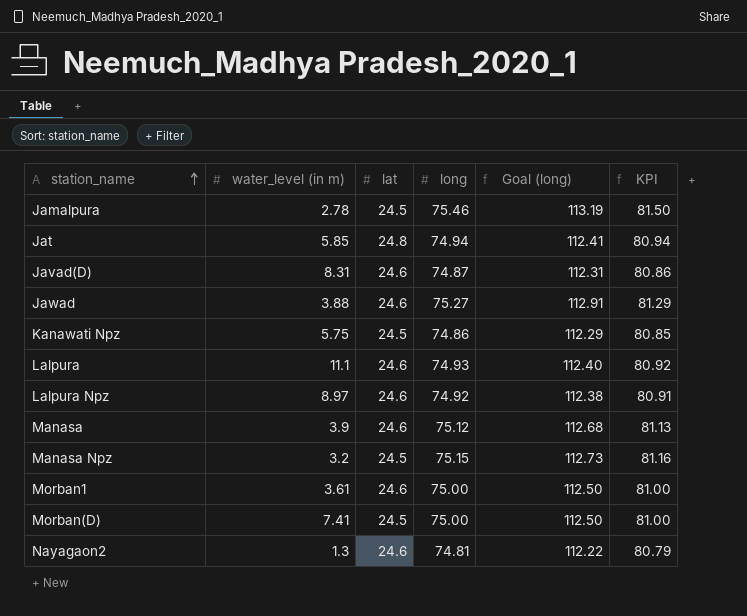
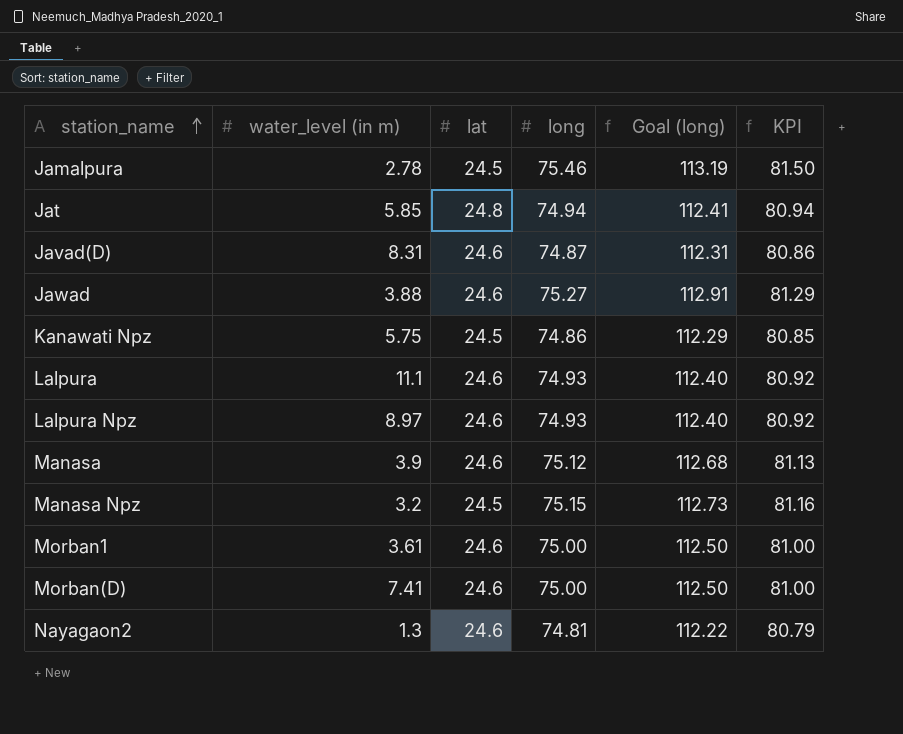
Lalpura Npz | long: 74.92 -> 74.93
Lalpura Npz | Goal (long): 112.38 -> 112.40
Lalpura Npz | KPI: 80.91 -> 80.92
Morban(D) | lat: 24.5 -> 24.6

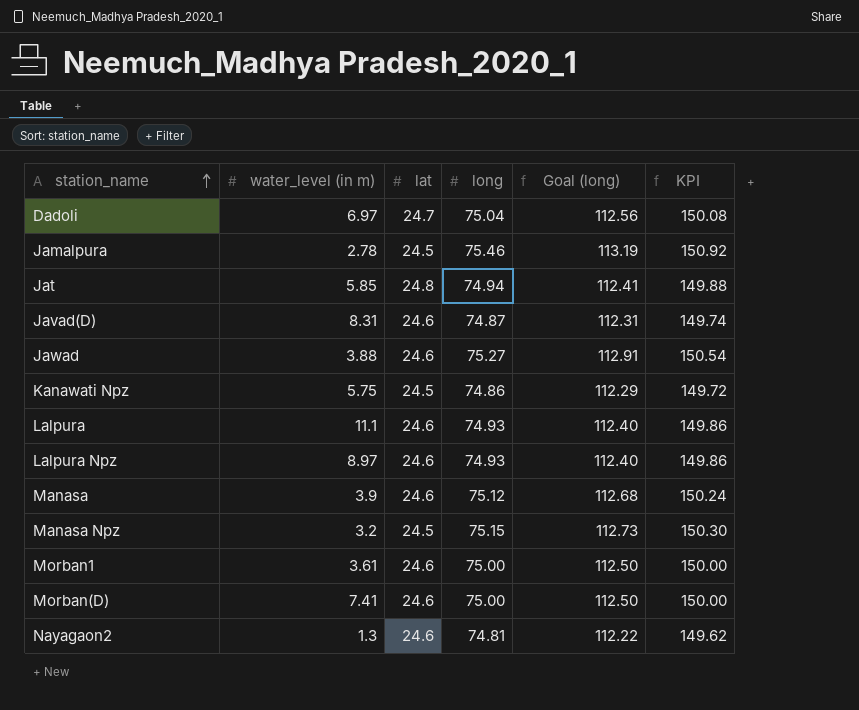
column KPI | formula: [long] * 1.08 -> [long] * 2
row Dadoli: none -> 6.97 | 24.7 | 75.04 | 112.56 | 150.08

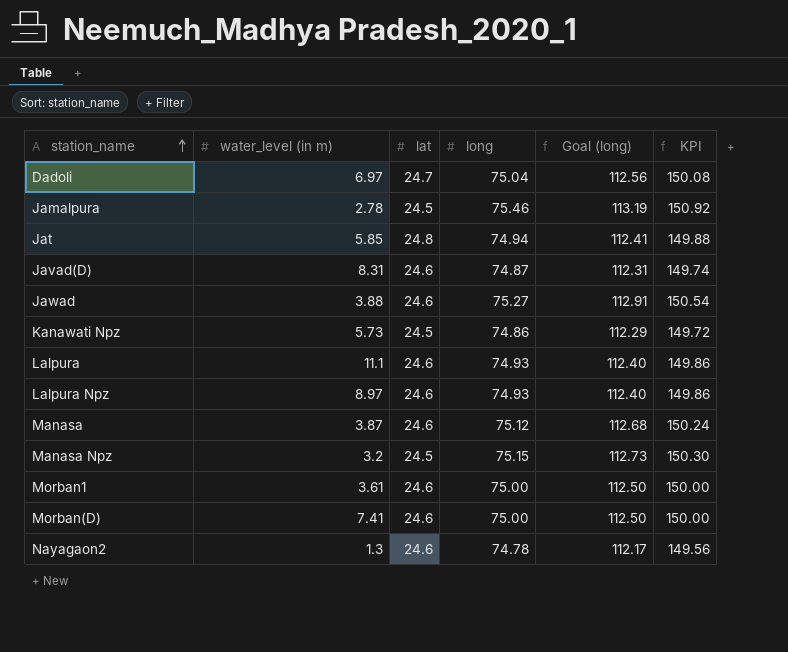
Kanawati Npz | water_level (in m): 5.75 -> 5.73
Manasa | water_level (in m): 3.9 -> 3.87
Nayagaon2 | long: 74.81 -> 74.78
Nayagaon2 | Goal (long): 112.22 -> 112.17
Nayagaon2 | KPI: 149.62 -> 149.56

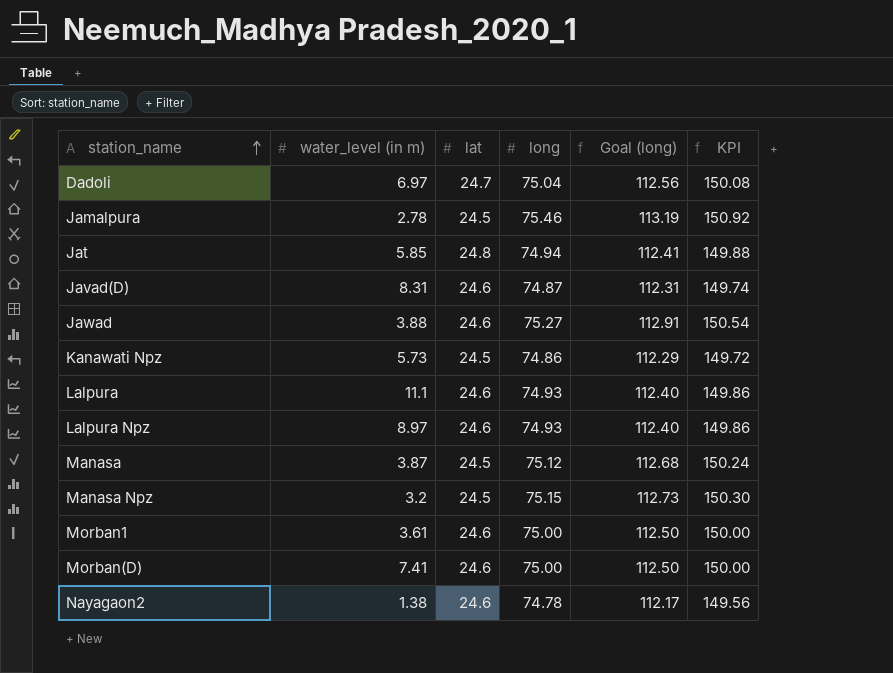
Manasa | lat: 24.6 -> 24.5
Nayagaon2 | water_level (in m): 1.3 -> 1.38

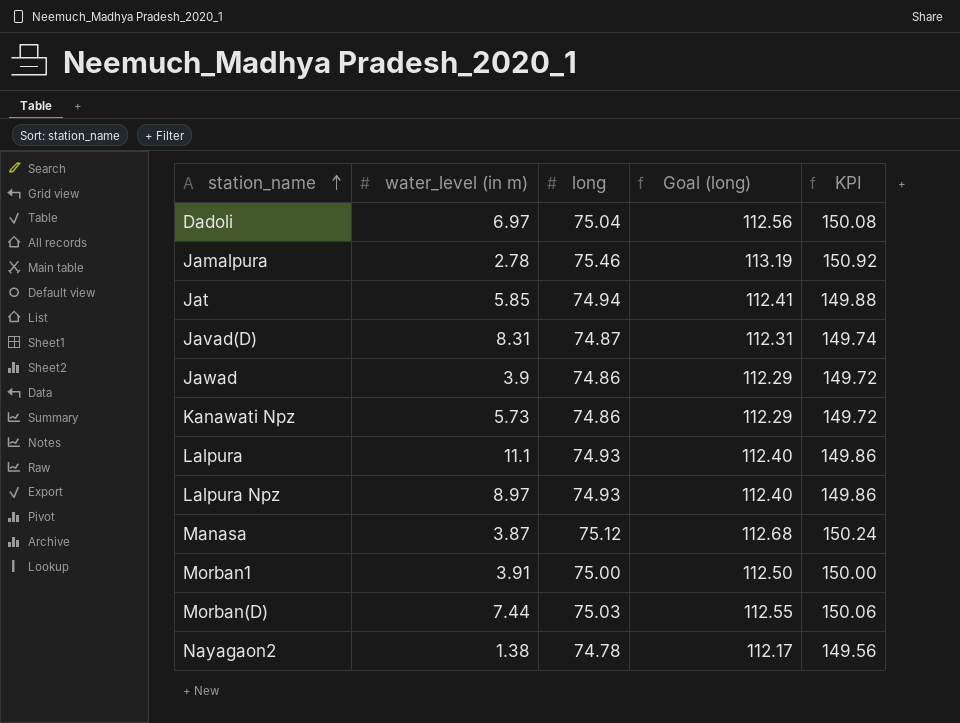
column lat | position: 3 -> none
row Manasa Npz: 3.2 | 24.5 | 75.15 | 112.73 | 150.30 -> none
Jawad | water_level (in m): 3.88 -> 3.9
Jawad | long: 75.27 -> 74.86
Jawad | Goal (long): 112.91 -> 112.29
Jawad | KPI: 150.54 -> 149.72
Morban1 | water_level (in m): 3.61 -> 3.91
Morban(D) | water_level (in m): 7.41 -> 7.44
Morban(D) | long: 75.00 -> 75.03
Morban(D) | Goal (long): 112.50 -> 112.55
Morban(D) | KPI: 150.00 -> 150.06

